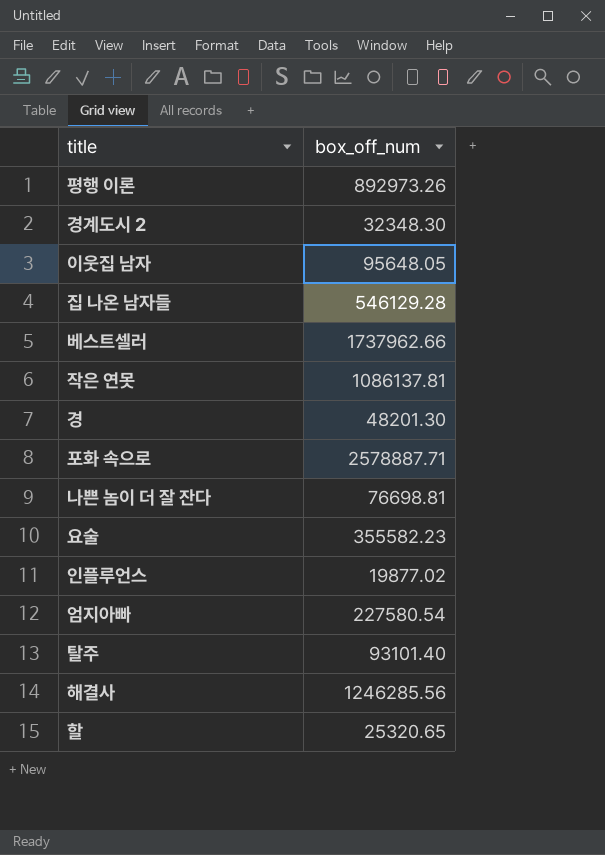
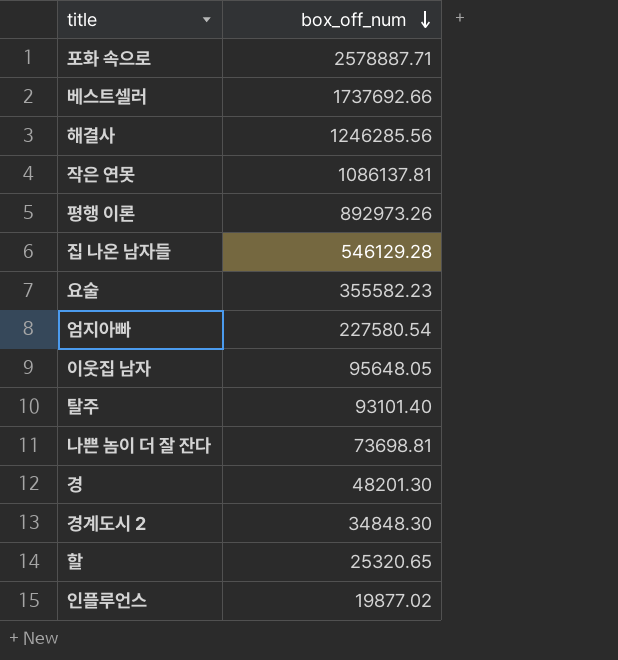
row order: none -> box_off_num descending
베스트셀러 | box_off_num: 1737962.66 -> 1737692.66
나쁜 놈이 더 잘 잔다 | box_off_num: 76698.81 -> 73698.81
경계도시 2 | box_off_num: 32348.30 -> 34848.30

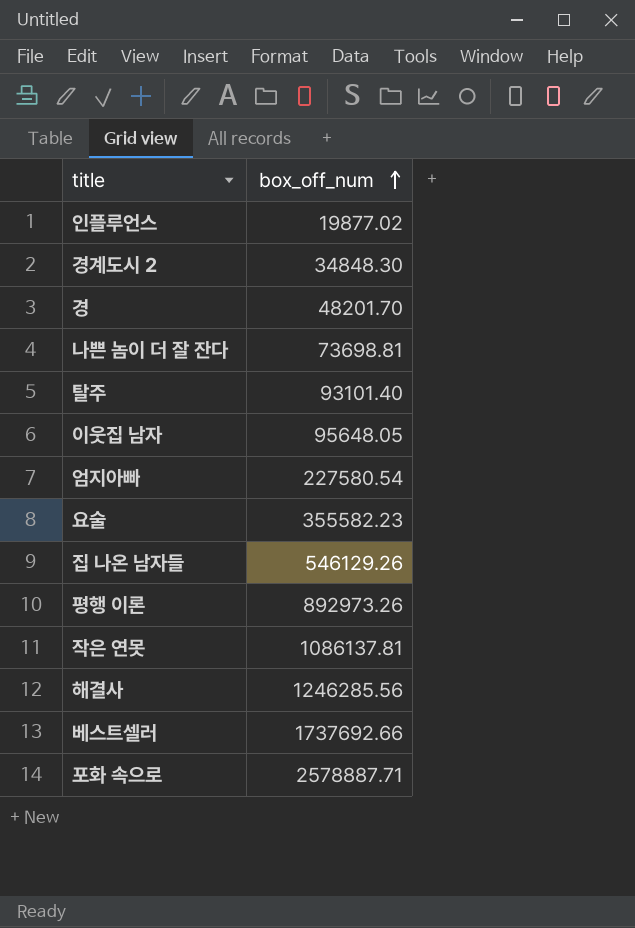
row order: box_off_num descending -> box_off_num ascending
row 할: 25320.65 -> none
경 | box_off_num: 48201.30 -> 48201.70
집 나온 남자들 | box_off_num: 546129.28 -> 546129.26

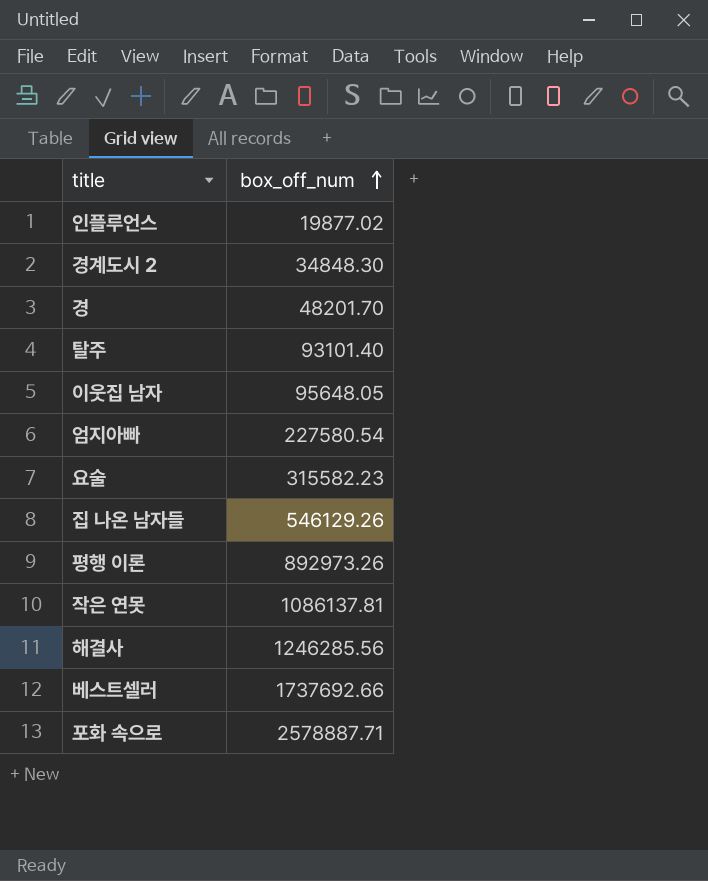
row 나쁜 놈이 더 잘 잔다: 73698.81 -> none
요술 | box_off_num: 355582.23 -> 315582.23

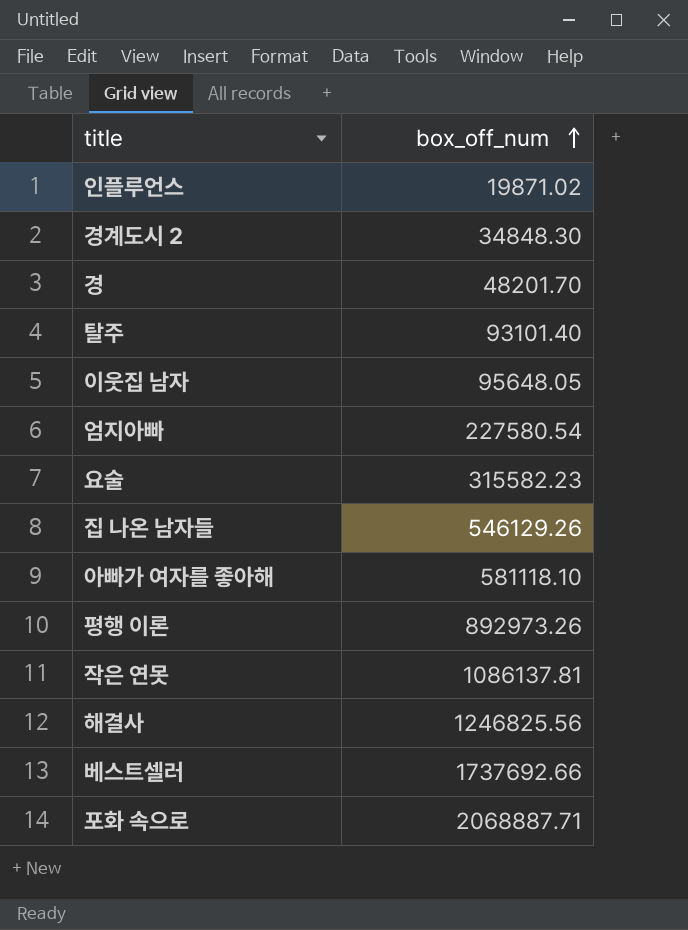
인플루언스 | box_off_num: 19877.02 -> 19871.02
row 아빠가 여자를 좋아해: none -> 581118.10
해결사 | box_off_num: 1246285.56 -> 1246825.56
포화 속으로 | box_off_num: 2578887.71 -> 2068887.71

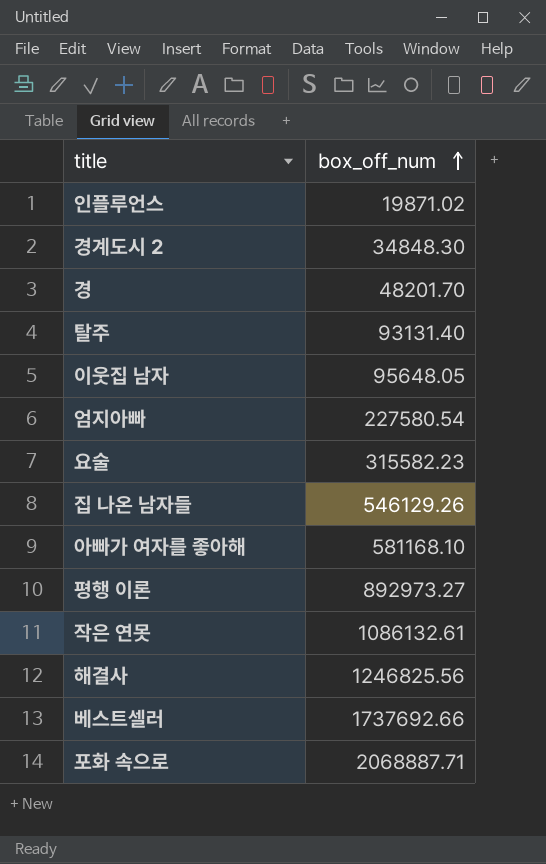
탈주 | box_off_num: 93101.40 -> 93131.40
아빠가 여자를 좋아해 | box_off_num: 581118.10 -> 581168.10
평행 이론 | box_off_num: 892973.26 -> 892973.27
작은 연못 | box_off_num: 1086137.81 -> 1086132.61

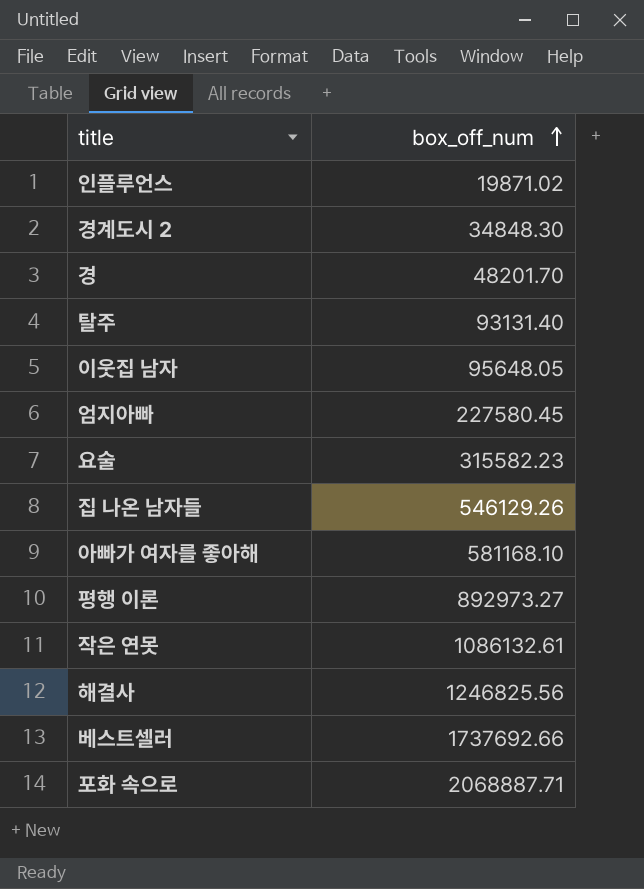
엄지아빠 | box_off_num: 227580.54 -> 227580.45

